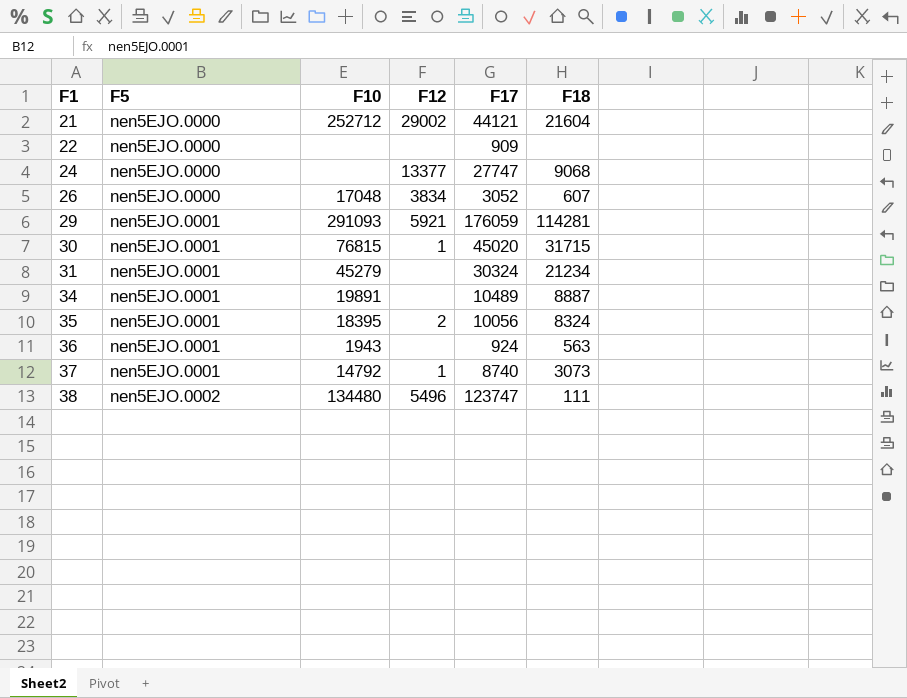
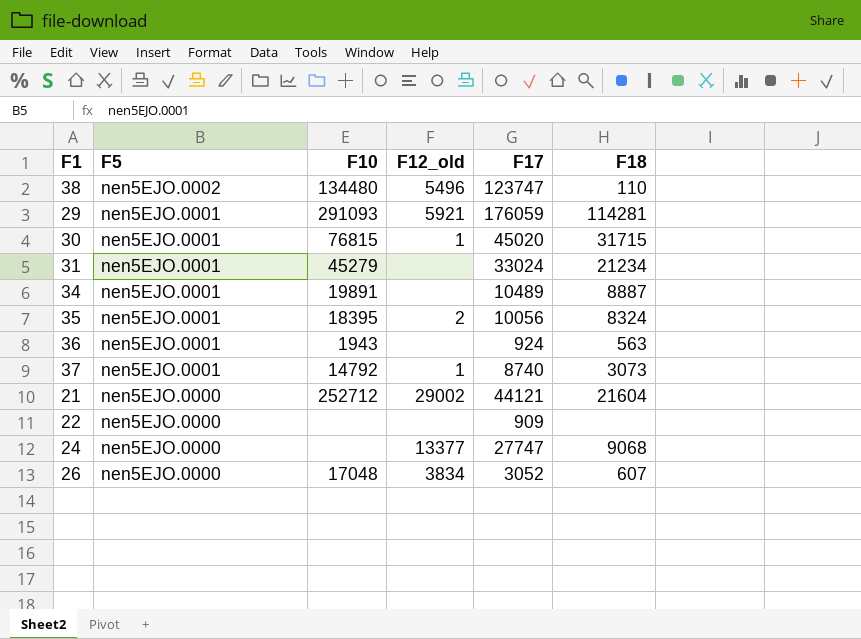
row order: F1 ascending -> F5 descending
column name: F12 -> F12_old
38 | F18: 111 -> 110
31 | F17: 30324 -> 33024

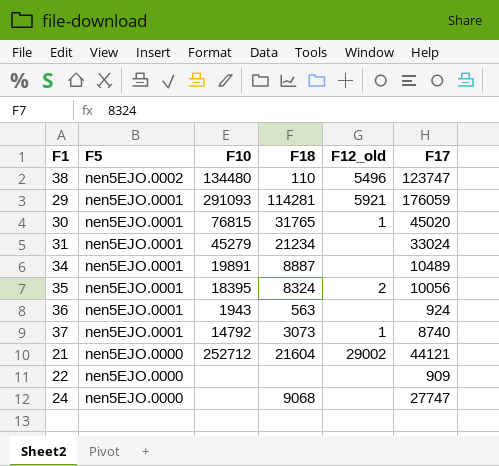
column F18 | position: 6 -> 4
row 26: nen5EJO.0000 | 17048 | 3834 | 3052 | 607 -> none
30 | F18: 31715 -> 31765
24 | F12_old: 13377 -> none

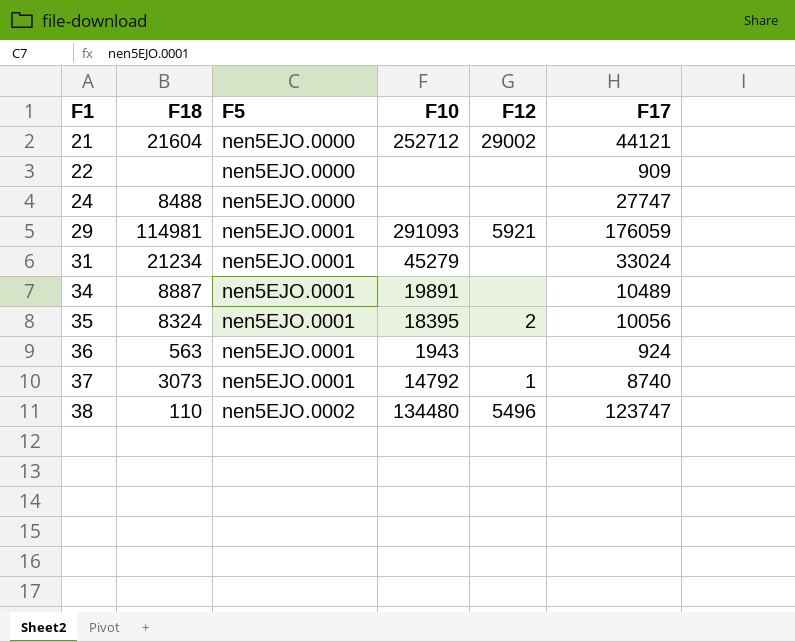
row order: F5 descending -> F1 ascending
column F18 | position: 4 -> 2
column name: F12_old -> F12
row 30: nen5EJO.0001 | 76815 | 31765 | 1 | 45020 -> none
24 | F18: 9068 -> 8488
29 | F18: 114281 -> 114981

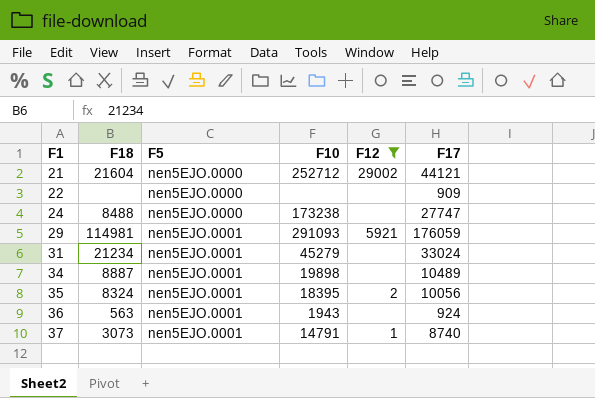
filter: none -> F12 != 5496
24 | F10: none -> 173238
34 | F10: 19891 -> 19898
37 | F10: 14792 -> 14791

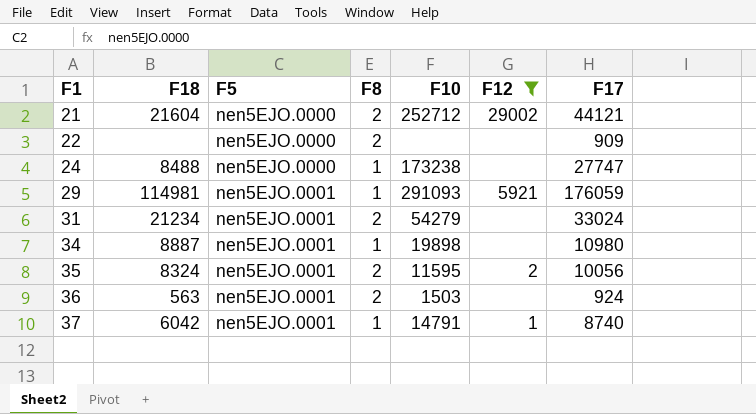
column F8 | position: none -> 4
31 | F10: 45279 -> 54279
34 | F17: 10489 -> 10980
35 | F10: 18395 -> 11595
36 | F10: 1943 -> 1503
37 | F18: 3073 -> 6042

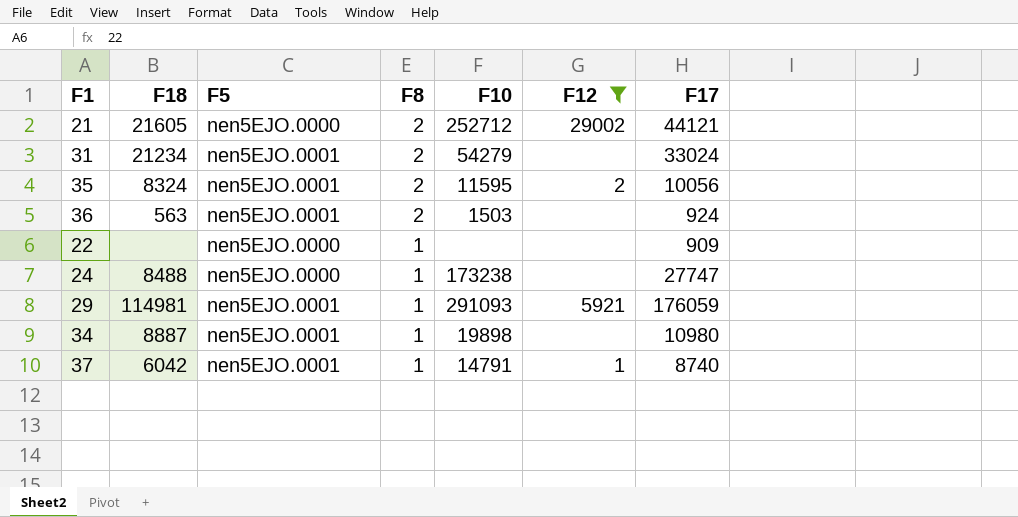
row order: F1 ascending -> F8 descending
21 | F18: 21604 -> 21605
22 | F8: 2 -> 1

